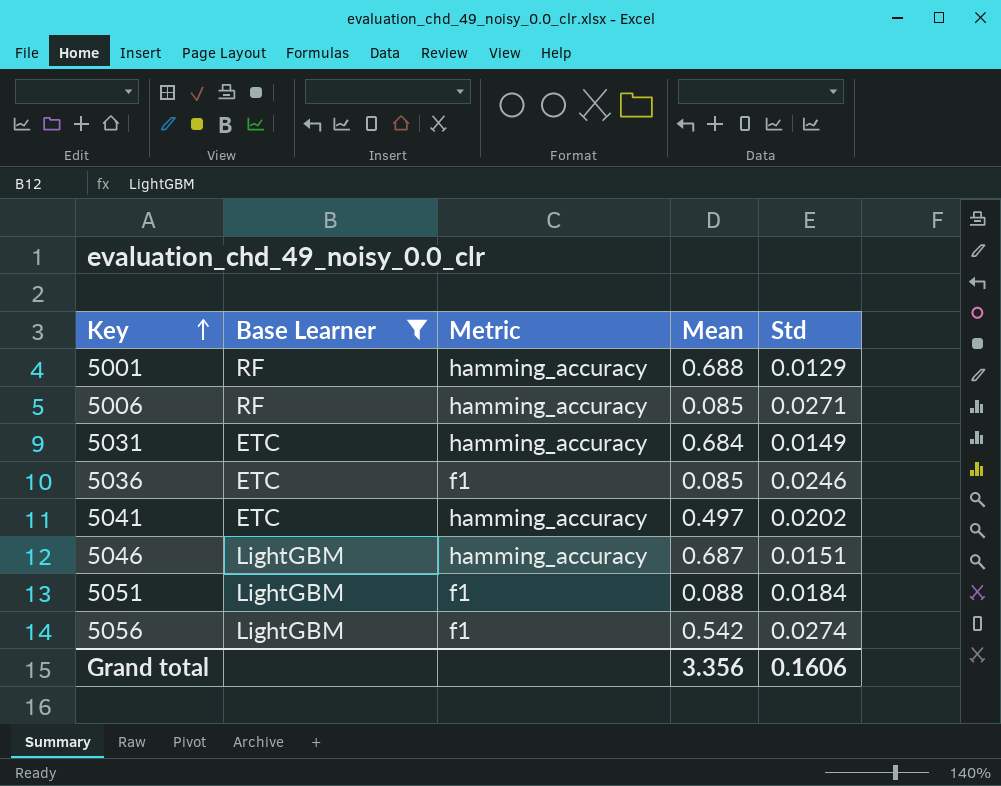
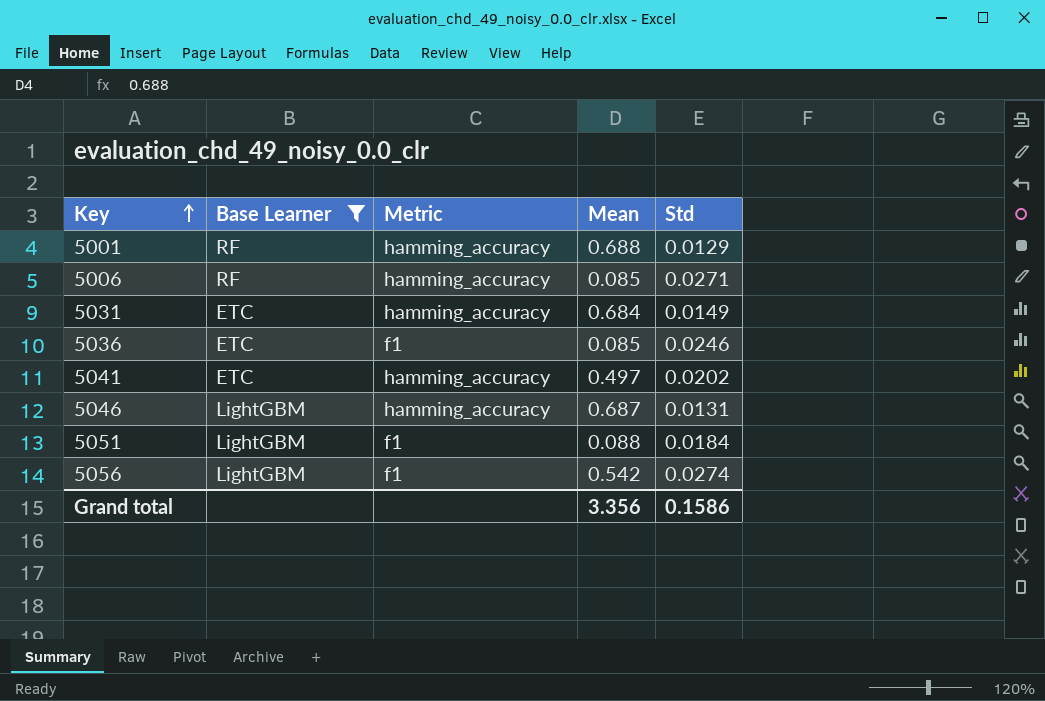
5046 | Std: 0.0151 -> 0.0131
Grand total | Std: 0.1606 -> 0.1586

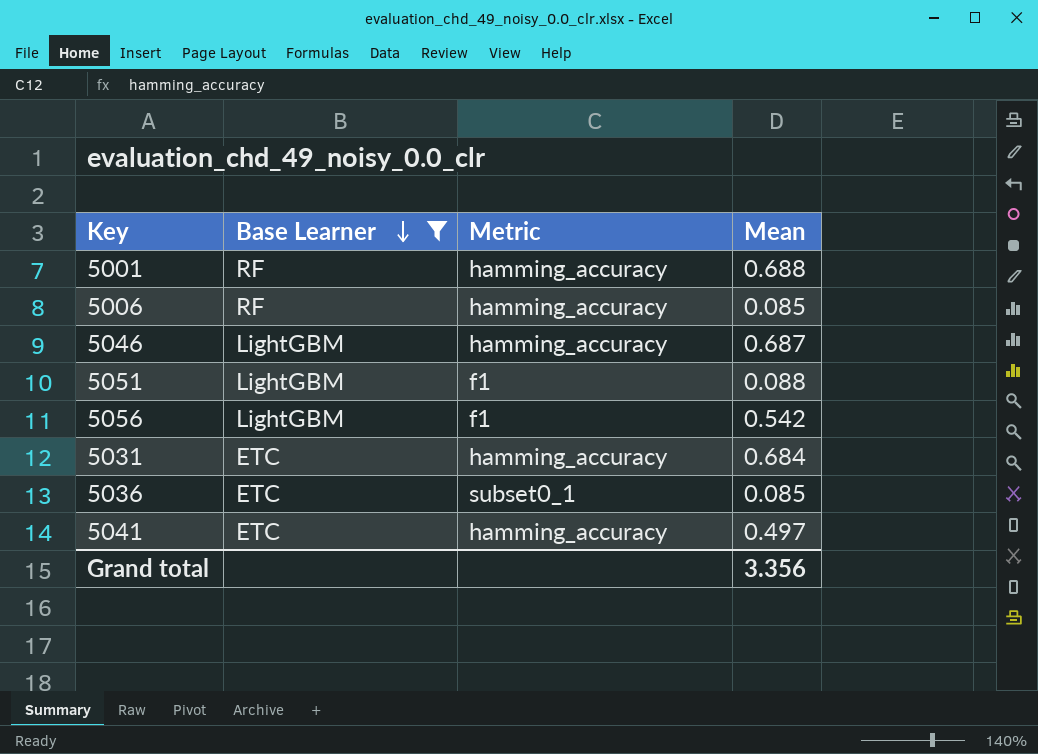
row order: Key ascending -> Base Learner descending
column Std | position: 5 -> none
5036 | Metric: f1 -> subset0_1

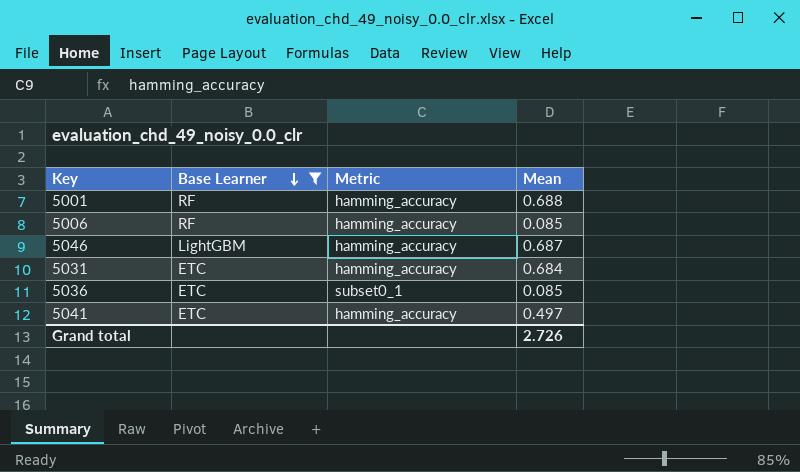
row 5051: LightGBM | f1 | 0.088 -> none
row 5056: LightGBM | f1 | 0.542 -> none
Grand total | Mean: 3.356 -> 2.726

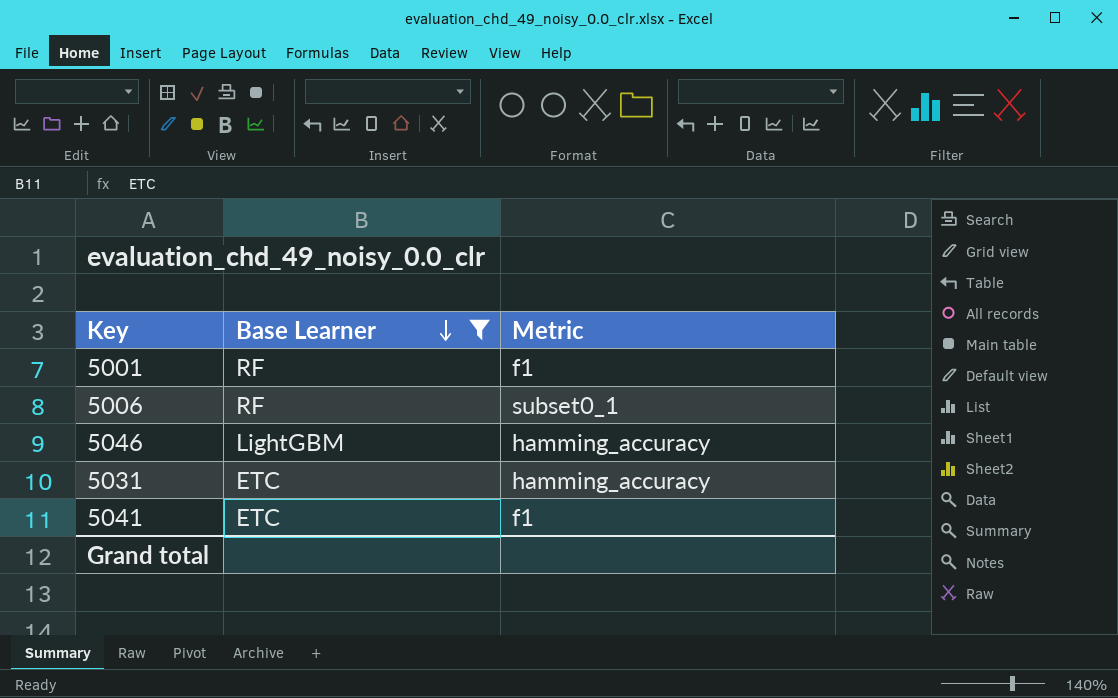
column Mean | position: 4 -> none
row 5036: ETC | subset0_1 | 0.085 -> none
5001 | Metric: hamming_accuracy -> f1
5006 | Metric: hamming_accuracy -> subset0_1
5041 | Metric: hamming_accuracy -> f1

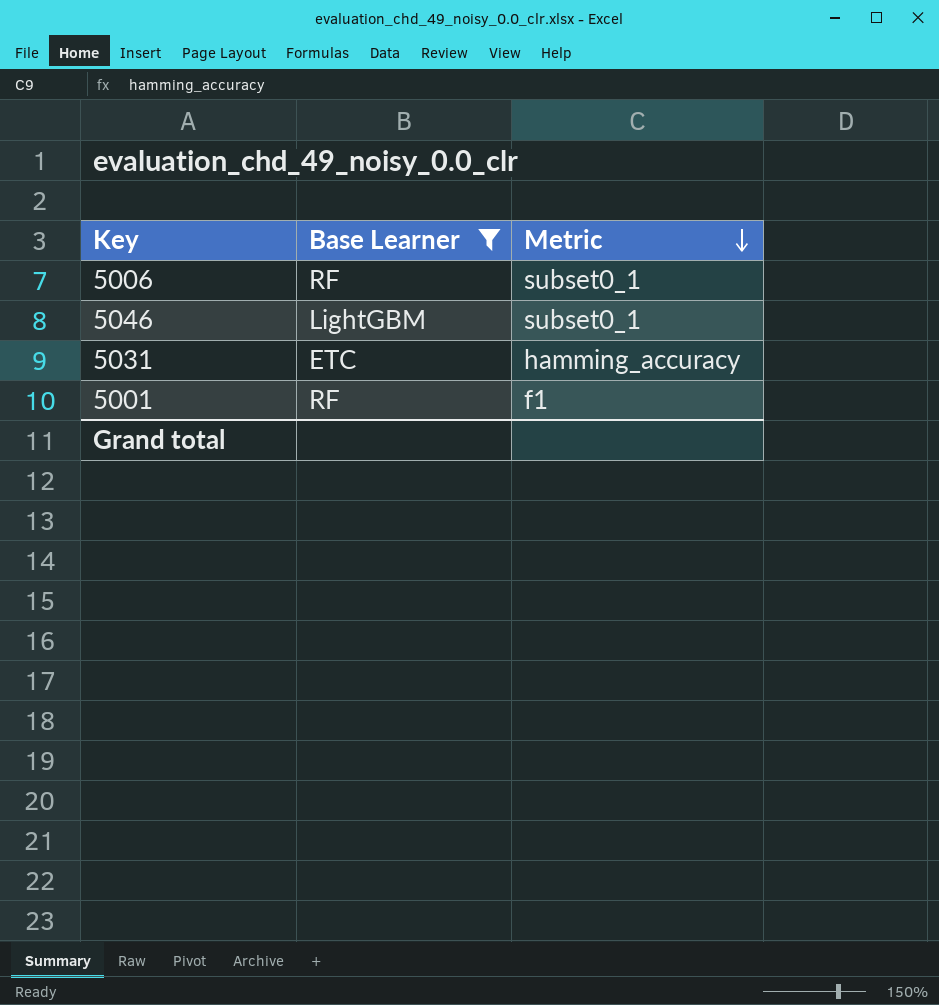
row order: Base Learner descending -> Metric descending
row 5041: ETC | f1 -> none
5046 | Metric: hamming_accuracy -> subset0_1

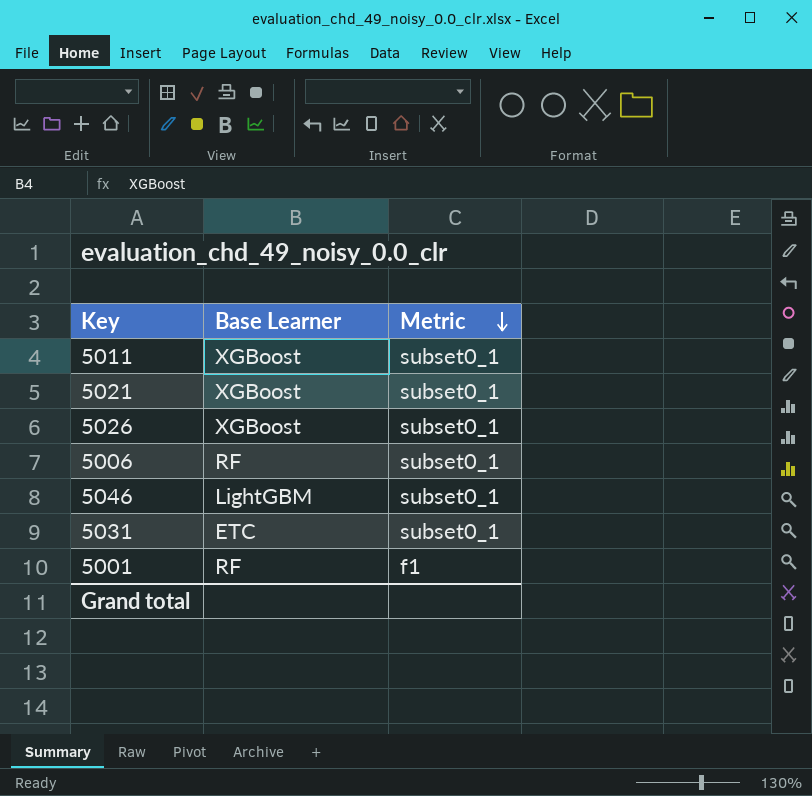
filter: Base Learner != XGBoost -> none
5031 | Metric: hamming_accuracy -> subset0_1

